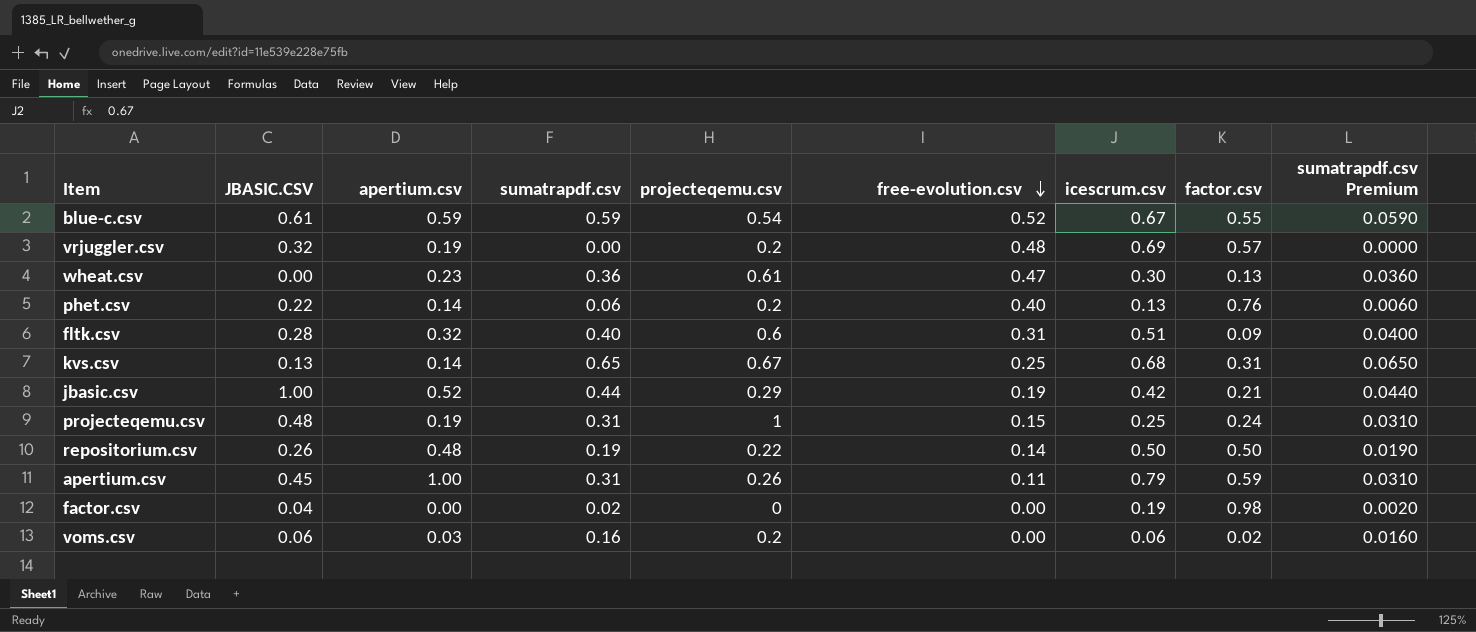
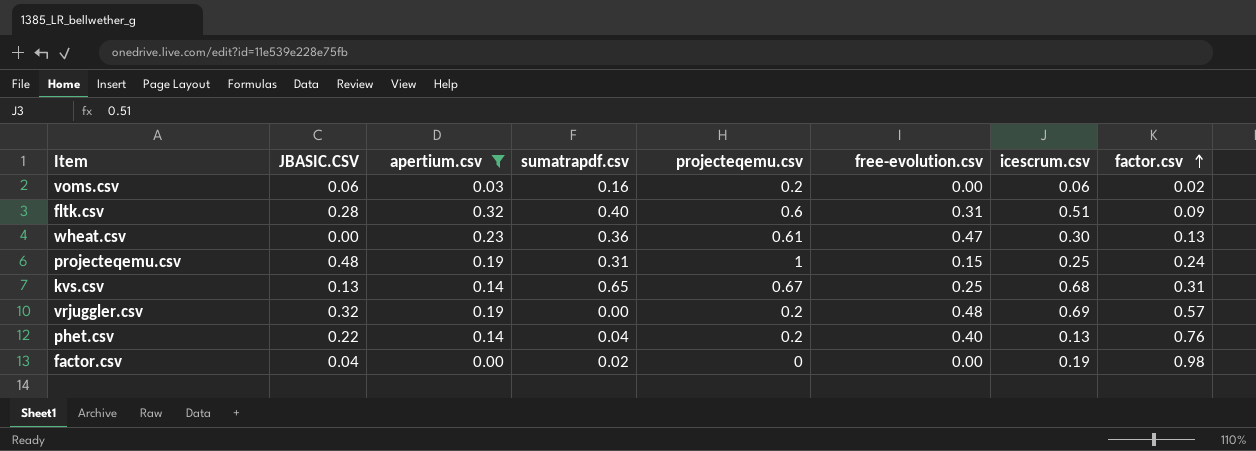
filter: none -> apertium.csv <= 0.32
row order: free-evolution.csv descending -> factor.csv ascending
column sumatrapdf.csv Premium | formula: [sumatrapdf.csv] * 0.1 -> none
phet.csv | sumatrapdf.csv: 0.06 -> 0.04

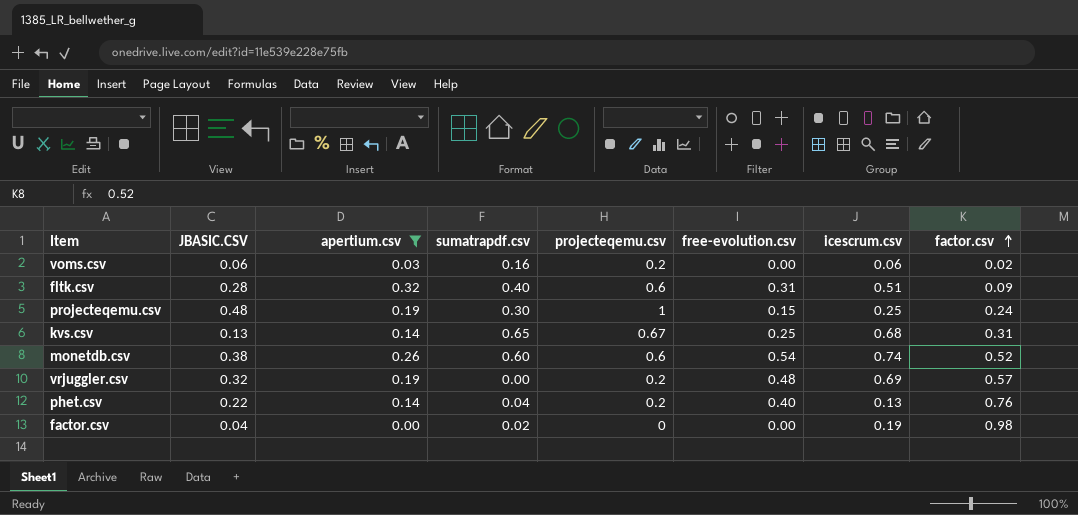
row wheat.csv: 0.00 | 0.23 | 0.36 | 0.61 | 0.47 | 0.30 | 0.13 -> none
projecteqemu.csv | sumatrapdf.csv: 0.31 -> 0.30
row monetdb.csv: none -> 0.38 | 0.26 | 0.60 | 0.6 | 0.54 | 0.74 | 0.52

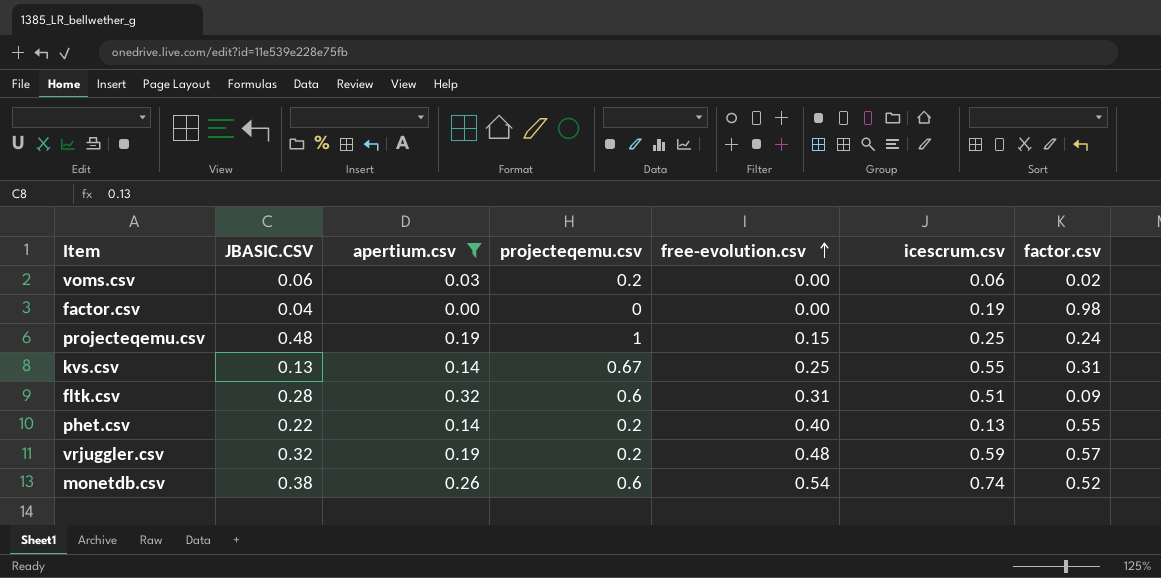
row order: factor.csv ascending -> free-evolution.csv ascending
column sumatrapdf.csv | position: 4 -> none
kvs.csv | icescrum.csv: 0.68 -> 0.55
phet.csv | factor.csv: 0.76 -> 0.55
vrjuggler.csv | icescrum.csv: 0.69 -> 0.59

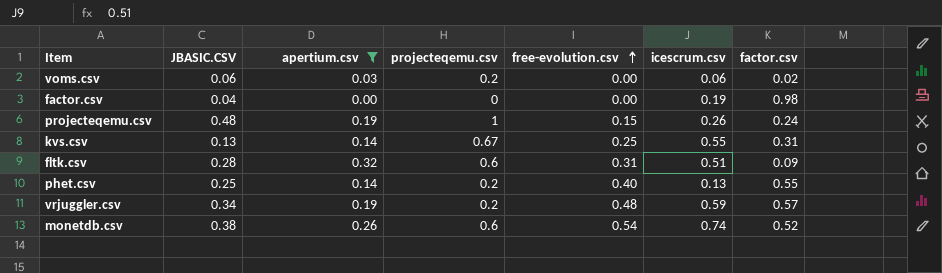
projecteqemu.csv | icescrum.csv: 0.25 -> 0.26
phet.csv | JBASIC.CSV: 0.22 -> 0.25
vrjuggler.csv | JBASIC.CSV: 0.32 -> 0.34

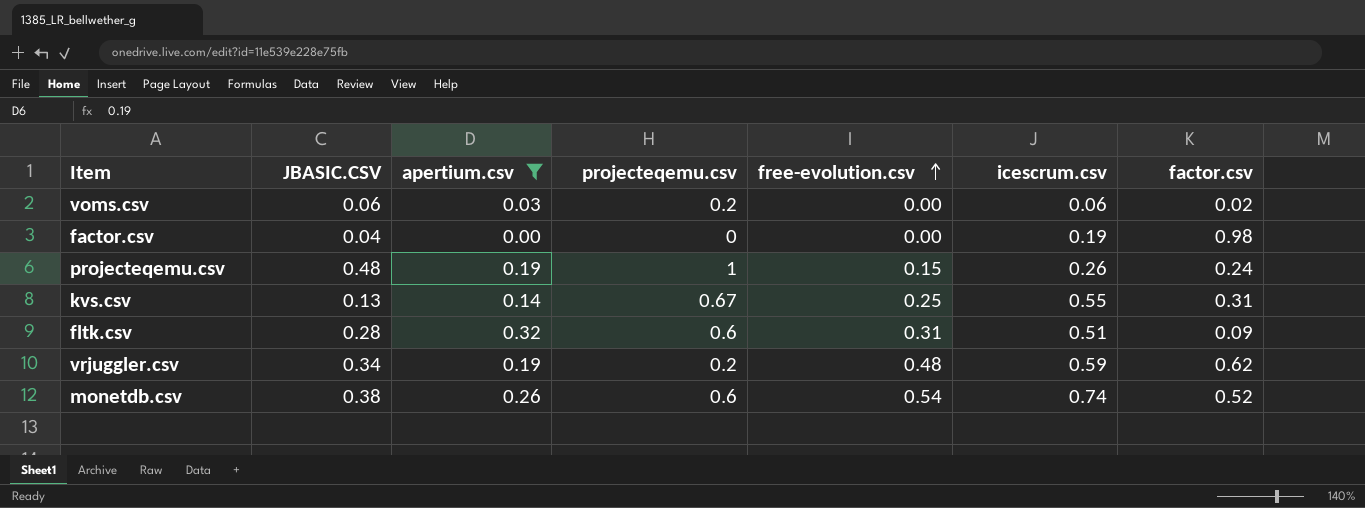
row phet.csv: 0.25 | 0.14 | 0.2 | 0.40 | 0.13 | 0.55 -> none
vrjuggler.csv | factor.csv: 0.57 -> 0.62

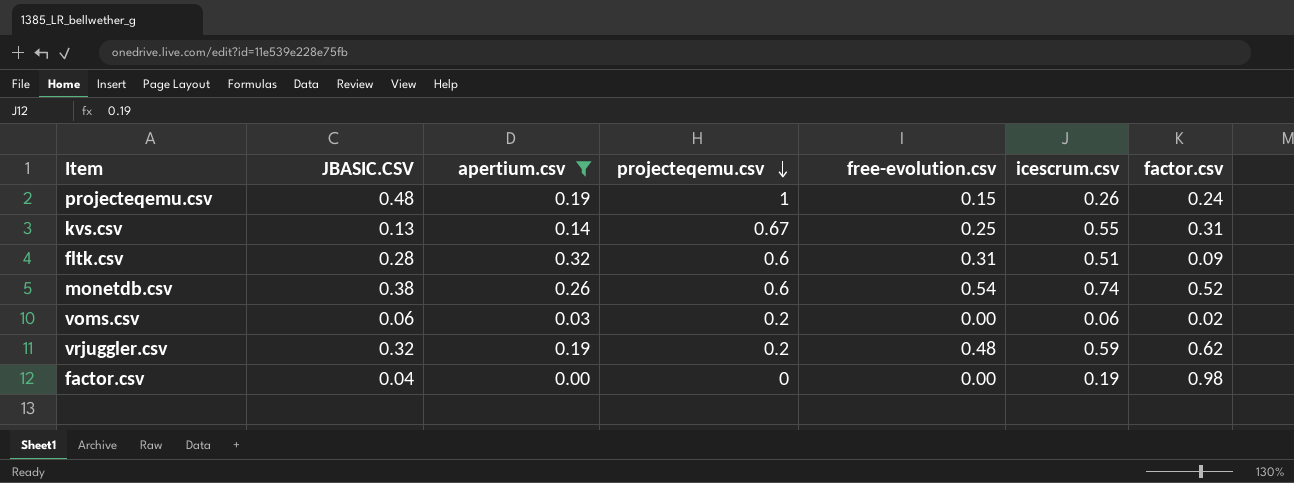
row order: free-evolution.csv ascending -> projecteqemu.csv descending
vrjuggler.csv | JBASIC.CSV: 0.34 -> 0.32

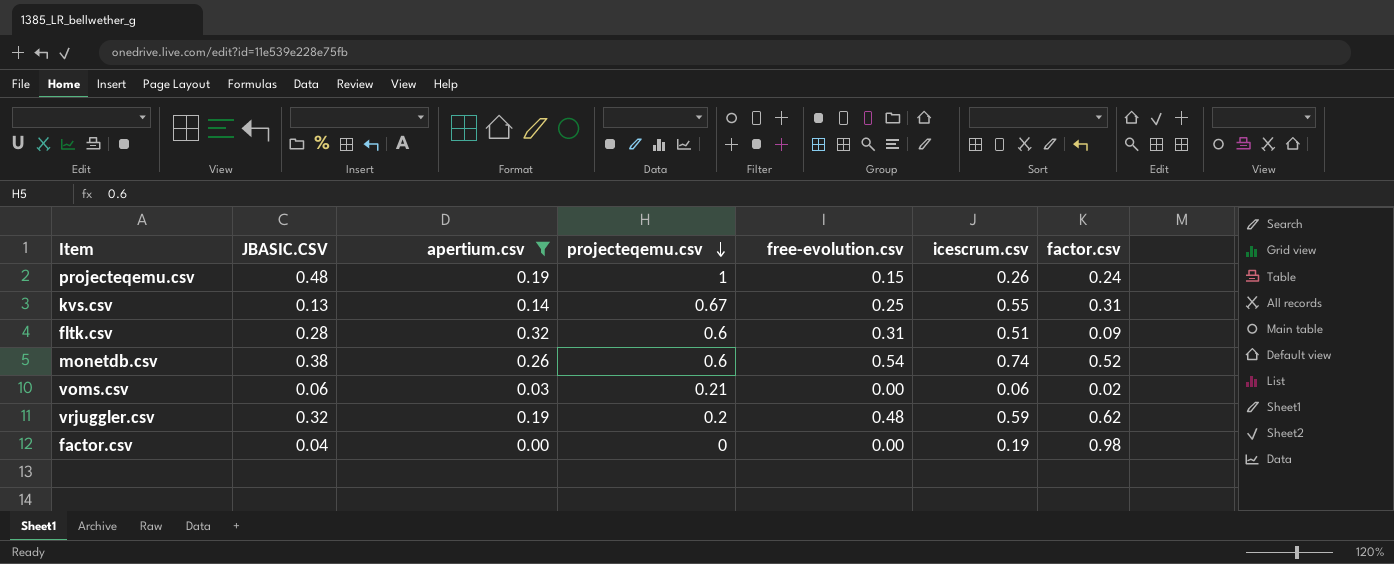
voms.csv | projecteqemu.csv: 0.2 -> 0.21

